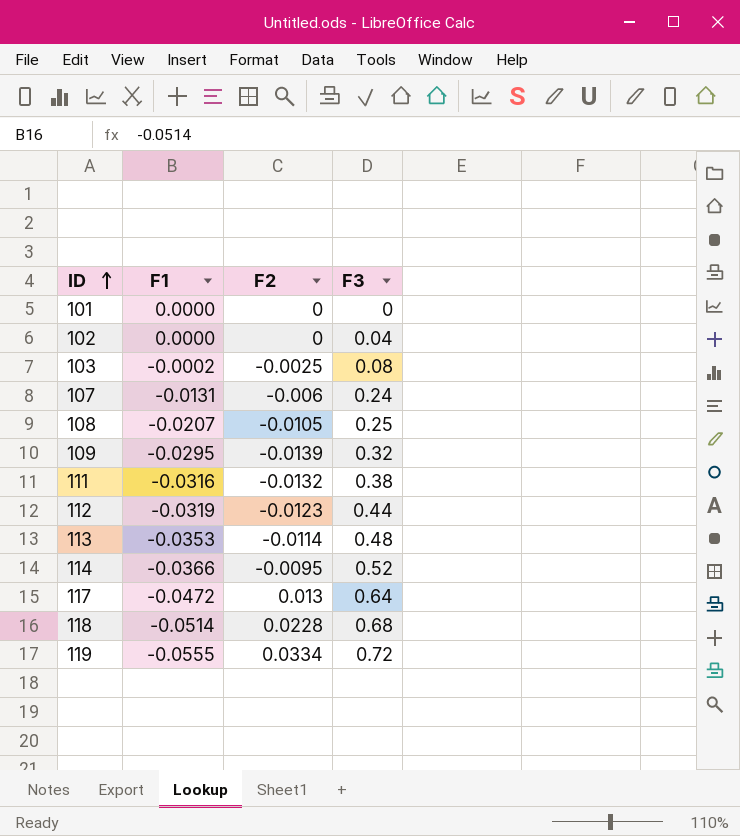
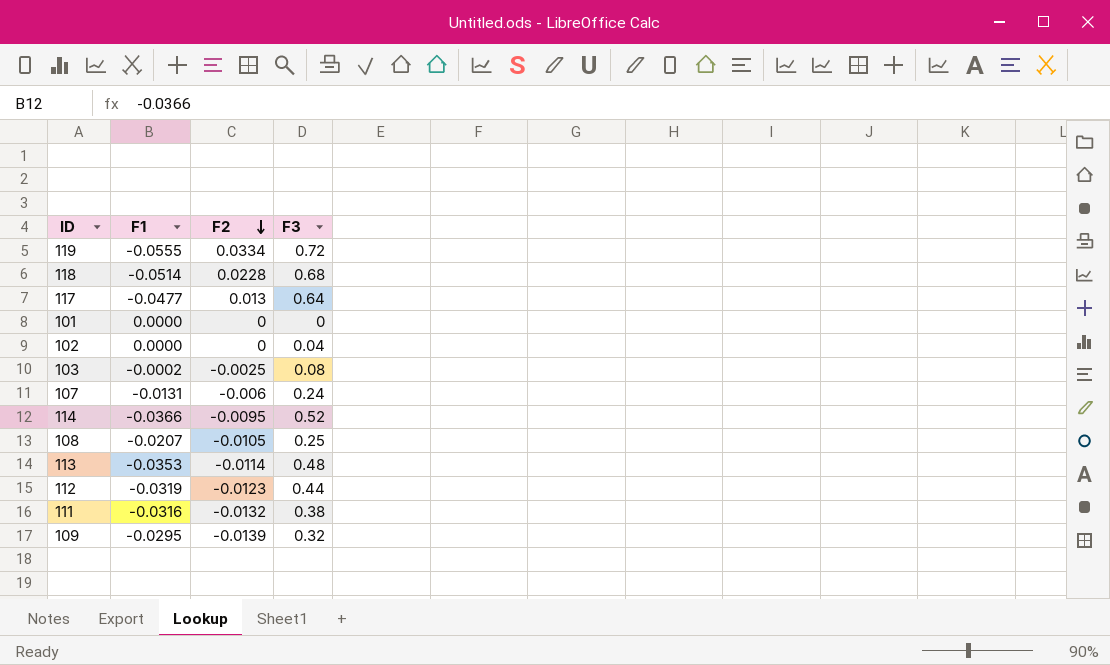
row order: ID ascending -> F2 descending
117 | F1: -0.0472 -> -0.0477

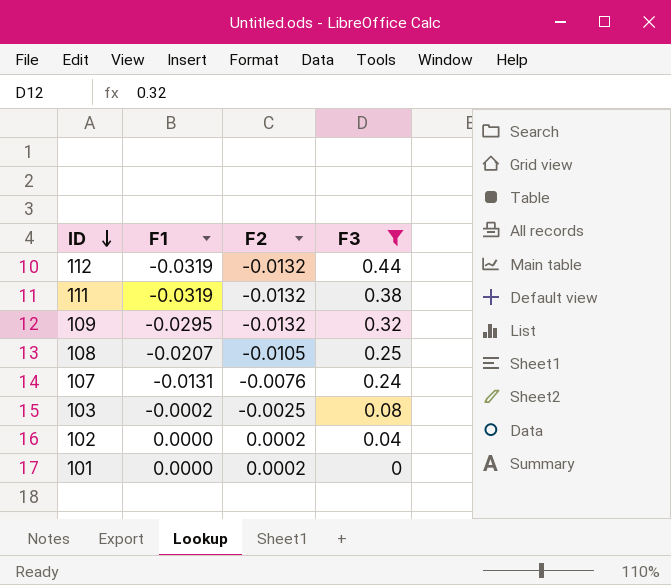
filter: none -> F3 <= 0.44
row order: F2 descending -> ID descending
112 | F2: -0.0123 -> -0.0132
111 | F1: -0.0316 -> -0.0319
109 | F2: -0.0139 -> -0.0132
107 | F2: -0.006 -> -0.0076
102 | F2: 0 -> 0.0002
101 | F2: 0 -> 0.0002

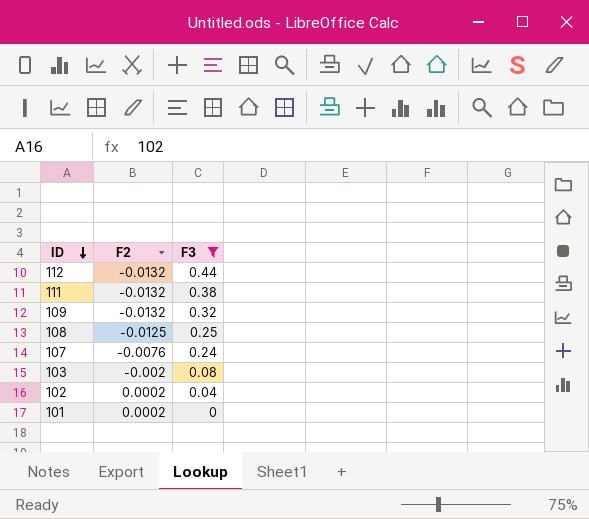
column F1 | position: 2 -> none
108 | F2: -0.0105 -> -0.0125
103 | F2: -0.0025 -> -0.002

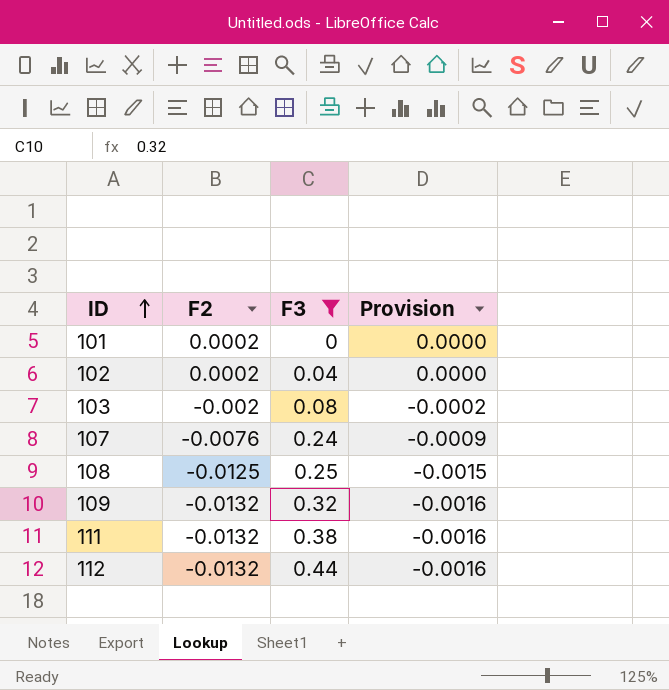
row order: ID descending -> ID ascending
column Provision | formula: none -> [F2] * 0.12

